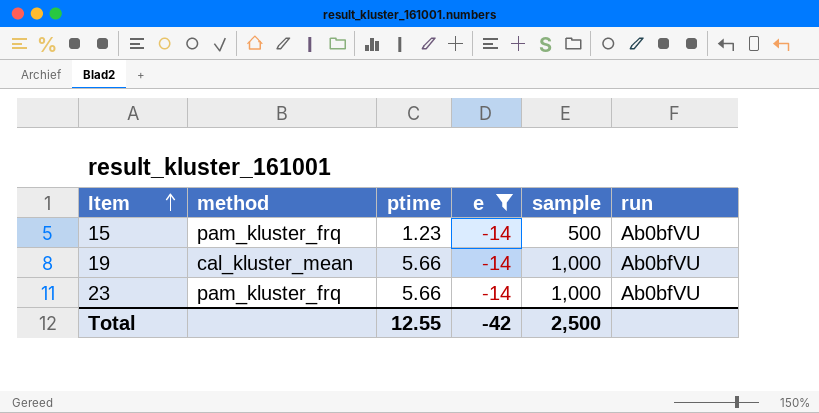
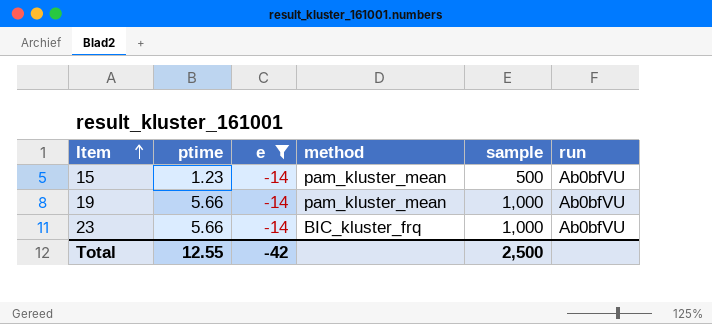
column method | position: 2 -> 4
15 | method: pam_kluster_frq -> pam_kluster_mean
19 | method: cal_kluster_mean -> pam_kluster_mean
23 | method: pam_kluster_frq -> BIC_kluster_frq

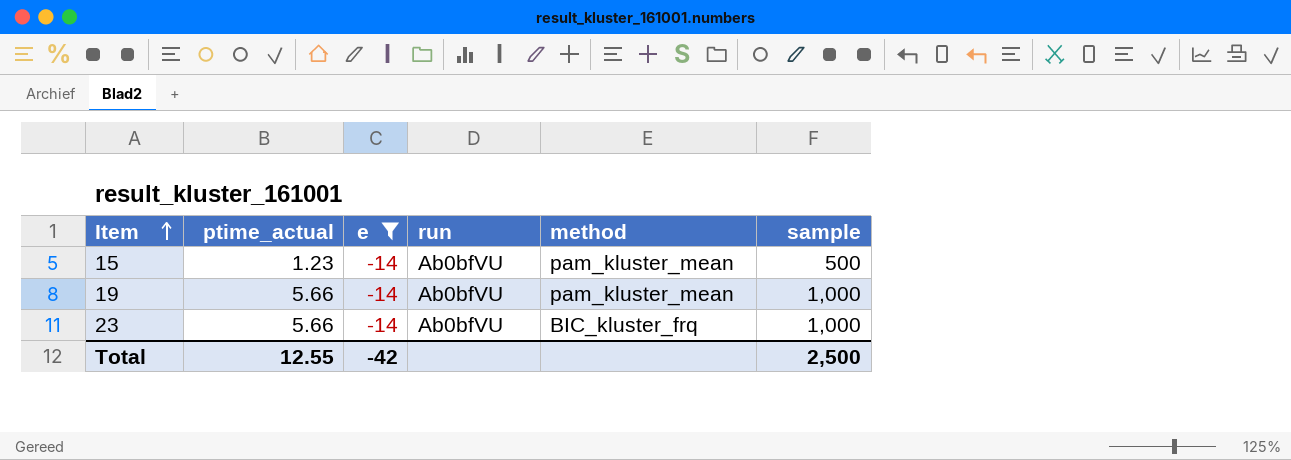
column name: ptime -> ptime_actual
column run | position: 6 -> 4

